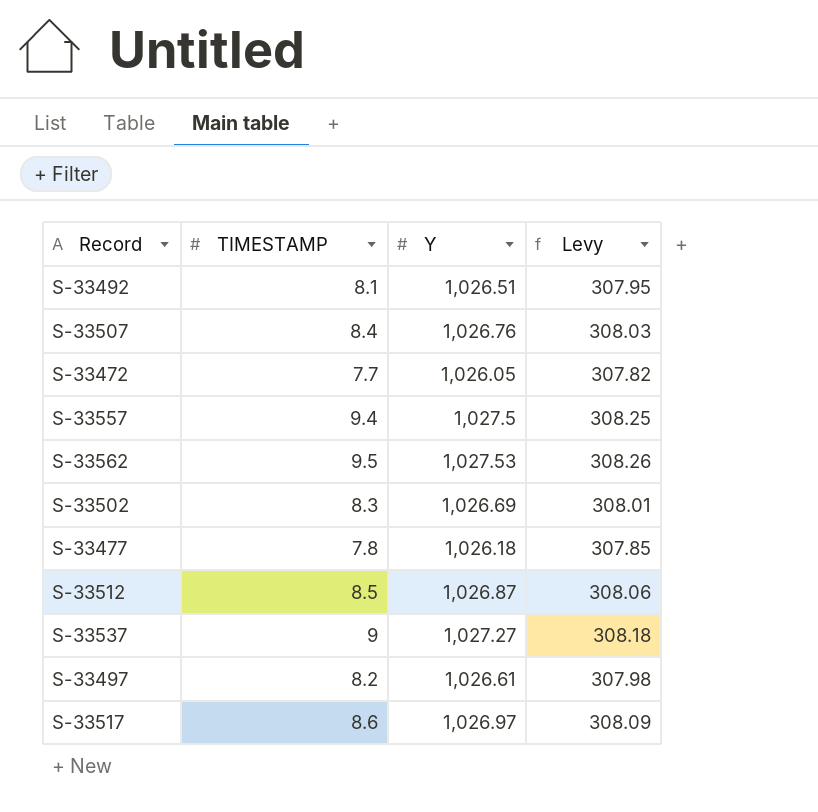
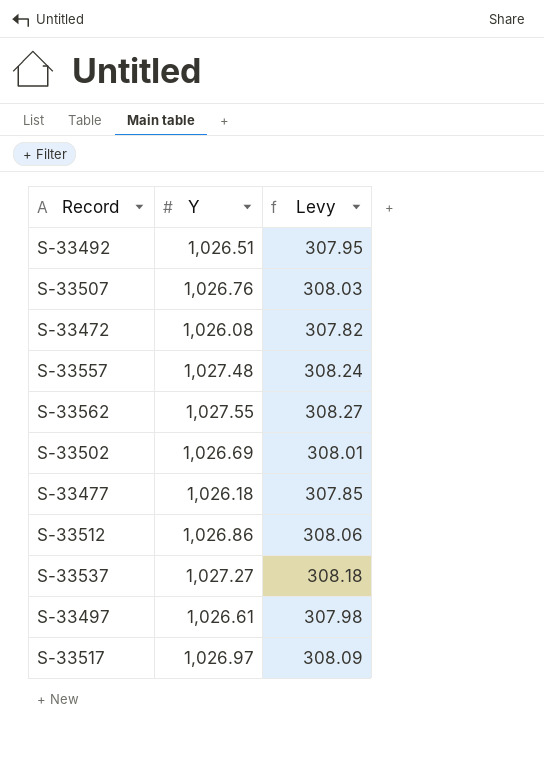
column TIMESTAMP | position: 2 -> none
S-33472 | Y: 1,026.05 -> 1,026.08
S-33557 | Y: 1,027.5 -> 1,027.48
S-33557 | Levy: 308.25 -> 308.24
S-33562 | Y: 1,027.53 -> 1,027.55
S-33562 | Levy: 308.26 -> 308.27
S-33512 | Y: 1,026.87 -> 1,026.86

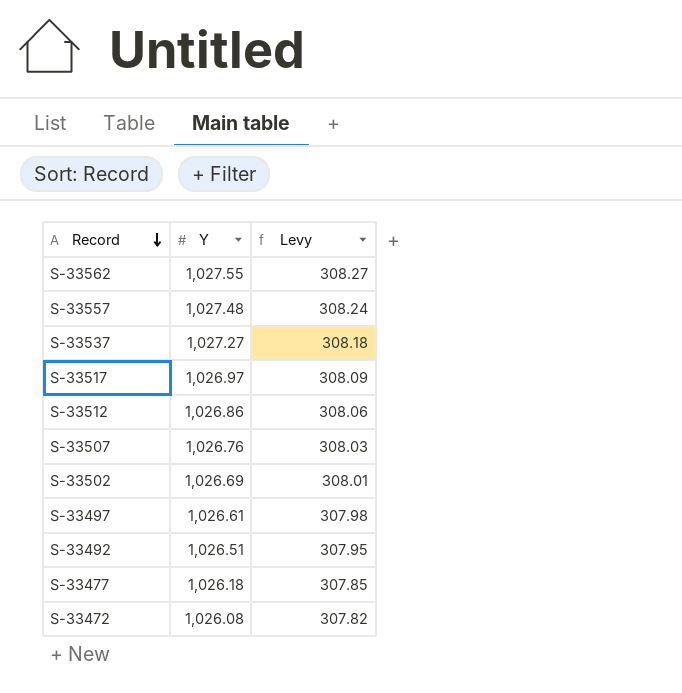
row order: none -> Record descending

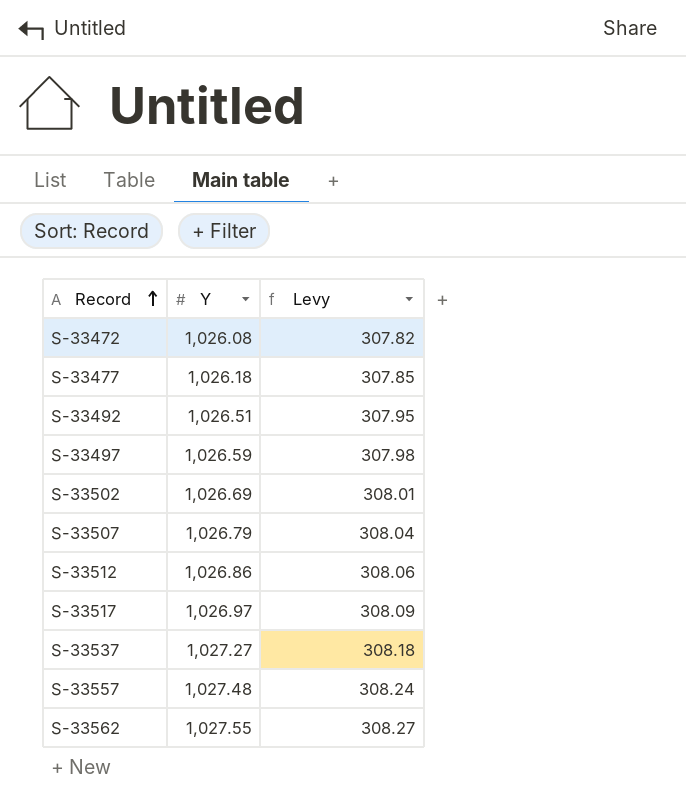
row order: Record descending -> Record ascending
S-33497 | Y: 1,026.61 -> 1,026.59
S-33507 | Y: 1,026.76 -> 1,026.79
S-33507 | Levy: 308.03 -> 308.04

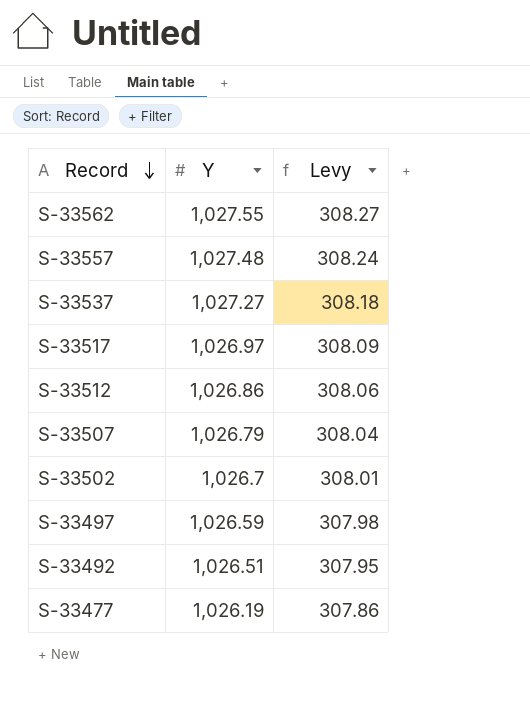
row order: Record ascending -> Record descending
row S-33472: 1,026.08 | 307.82 -> none
S-33502 | Y: 1,026.69 -> 1,026.7
S-33477 | Y: 1,026.18 -> 1,026.19
S-33477 | Levy: 307.85 -> 307.86

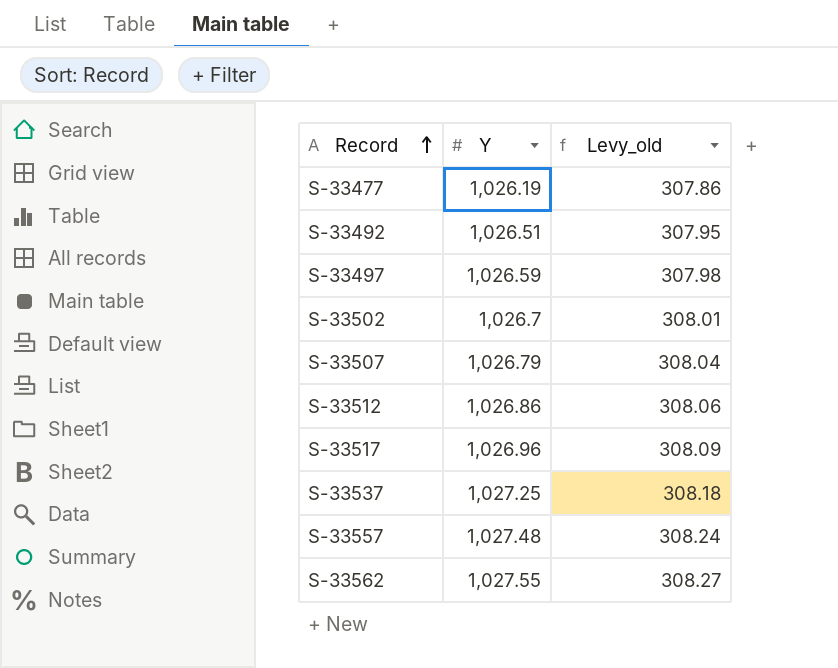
row order: Record descending -> Record ascending
column name: Levy -> Levy_old
S-33517 | Y: 1,026.97 -> 1,026.96
S-33537 | Y: 1,027.27 -> 1,027.25

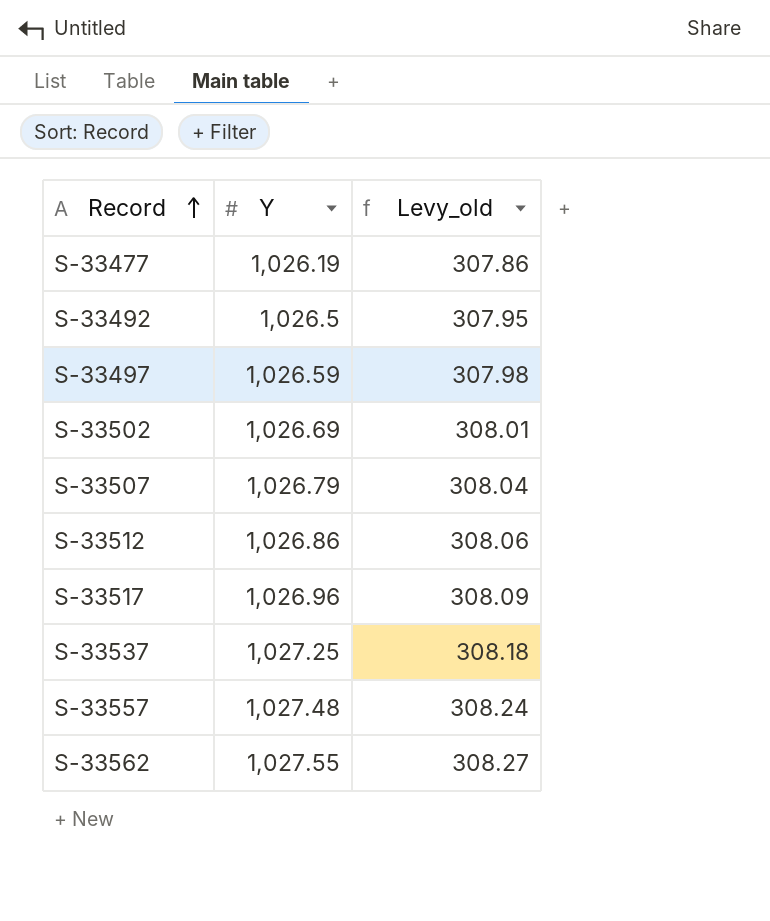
S-33492 | Y: 1,026.51 -> 1,026.5
S-33502 | Y: 1,026.7 -> 1,026.69

